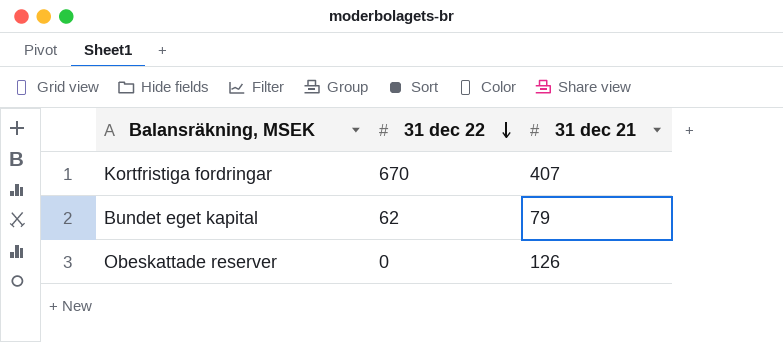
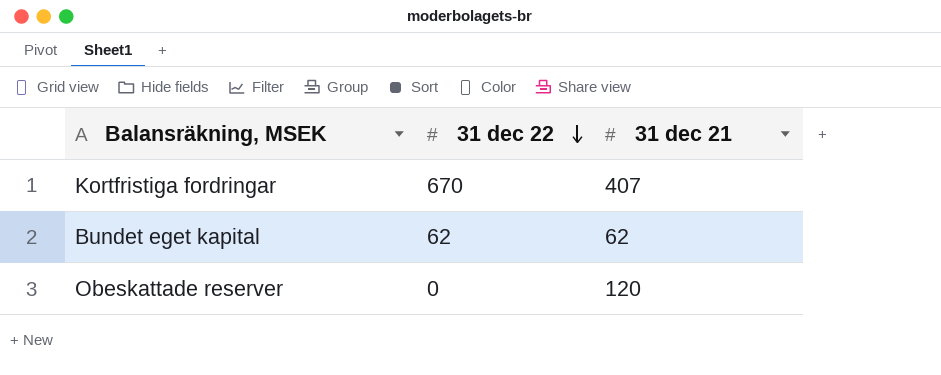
Bundet eget kapital | 31 dec 21: 79 -> 62
Obeskattade reserver | 31 dec 21: 126 -> 120

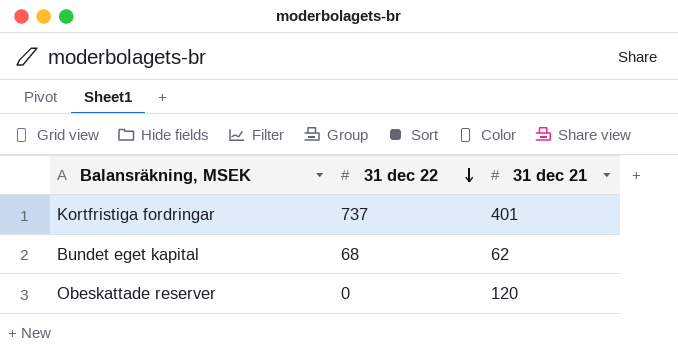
Kortfristiga fordringar | 31 dec 22: 670 -> 737
Kortfristiga fordringar | 31 dec 21: 407 -> 401
Bundet eget kapital | 31 dec 22: 62 -> 68

